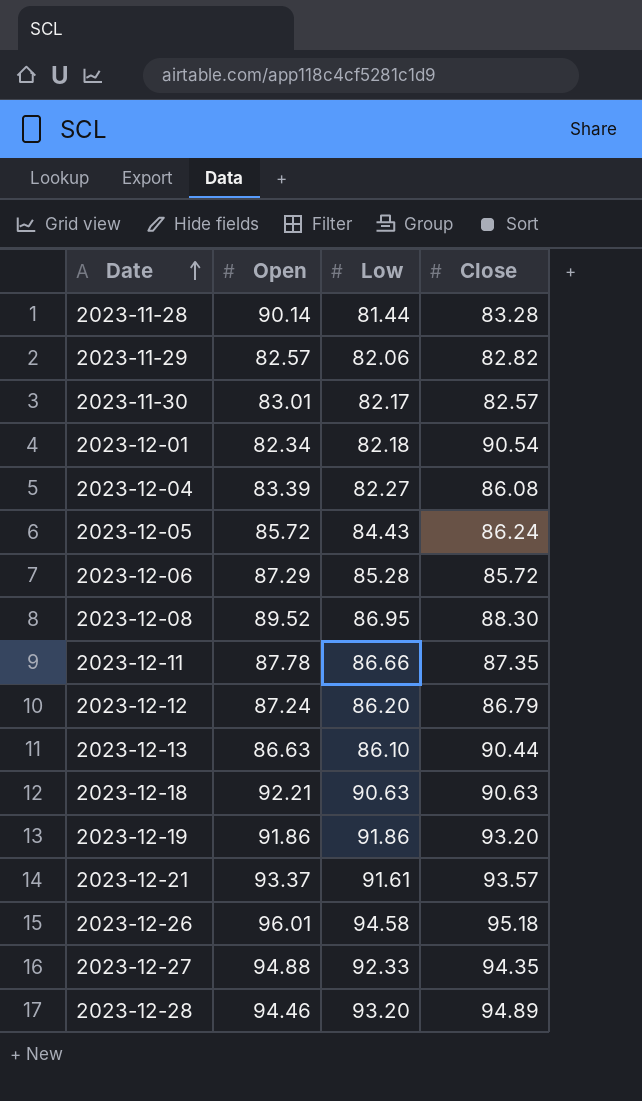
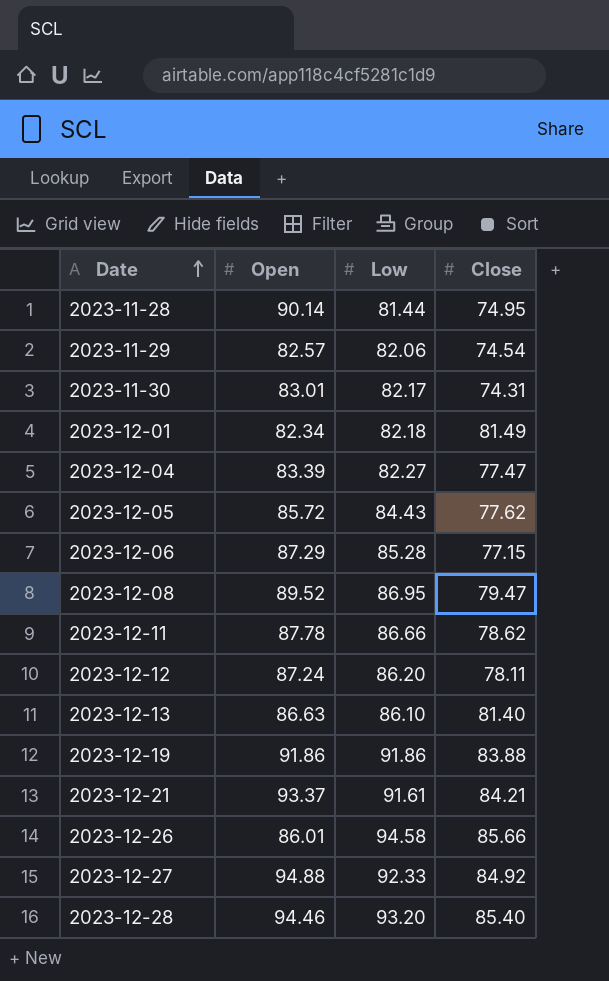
row 2023-12-18: 92.21 | 90.63 | 90.63 -> none
2023-11-28 | Close: 83.28 -> 74.95
2023-11-29 | Close: 82.82 -> 74.54
2023-11-30 | Close: 82.57 -> 74.31
2023-12-01 | Close: 90.54 -> 81.49
2023-12-04 | Close: 86.08 -> 77.47
2023-12-05 | Close: 86.24 -> 77.62
2023-12-06 | Close: 85.72 -> 77.15
2023-12-08 | Close: 88.30 -> 79.47
2023-12-11 | Close: 87.35 -> 78.62
2023-12-12 | Close: 86.79 -> 78.11
2023-12-13 | Close: 90.44 -> 81.40
2023-12-19 | Close: 93.20 -> 83.88
2023-12-21 | Close: 93.57 -> 84.21
2023-12-26 | Open: 96.01 -> 86.01
2023-12-26 | Close: 95.18 -> 85.66
2023-12-27 | Close: 94.35 -> 84.92
2023-12-28 | Close: 94.89 -> 85.40

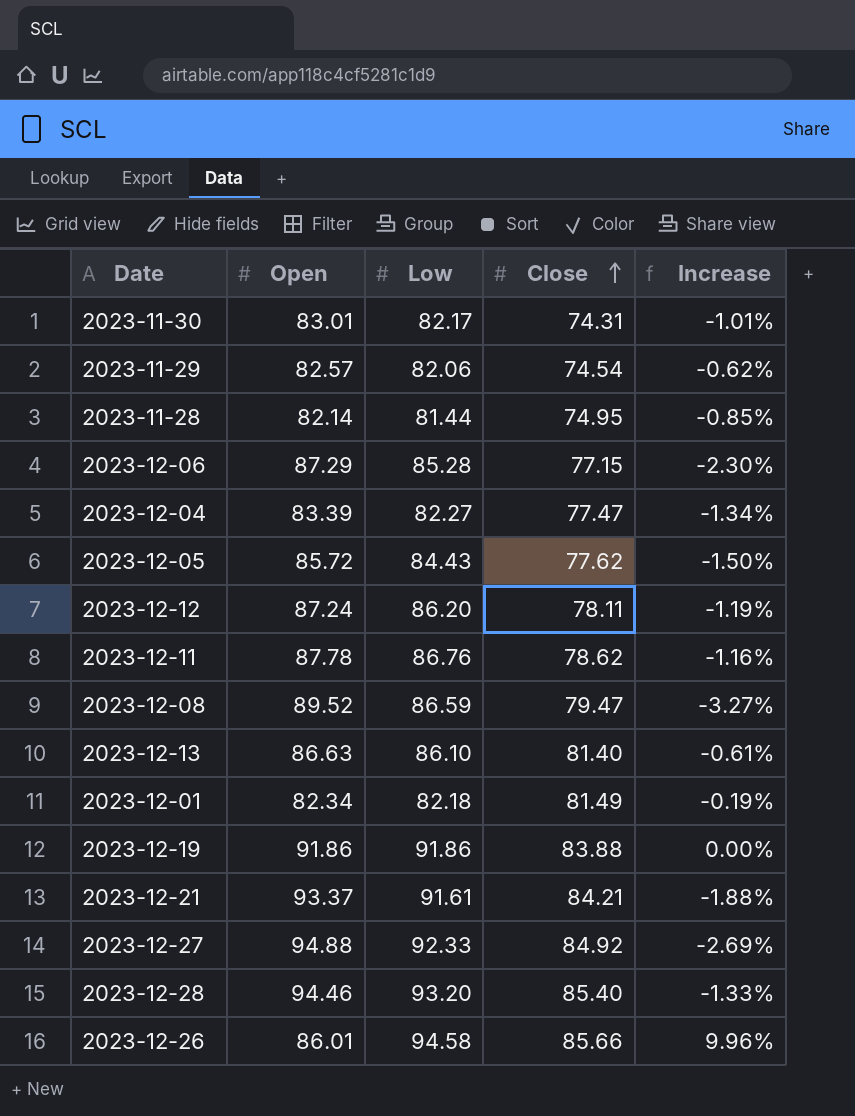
row order: Date ascending -> Close ascending
column Increase | formula: none -> ([Low] - [Open]) / [Open]
2023-11-28 | Open: 90.14 -> 82.14
2023-12-11 | Low: 86.66 -> 86.76
2023-12-08 | Low: 86.95 -> 86.59

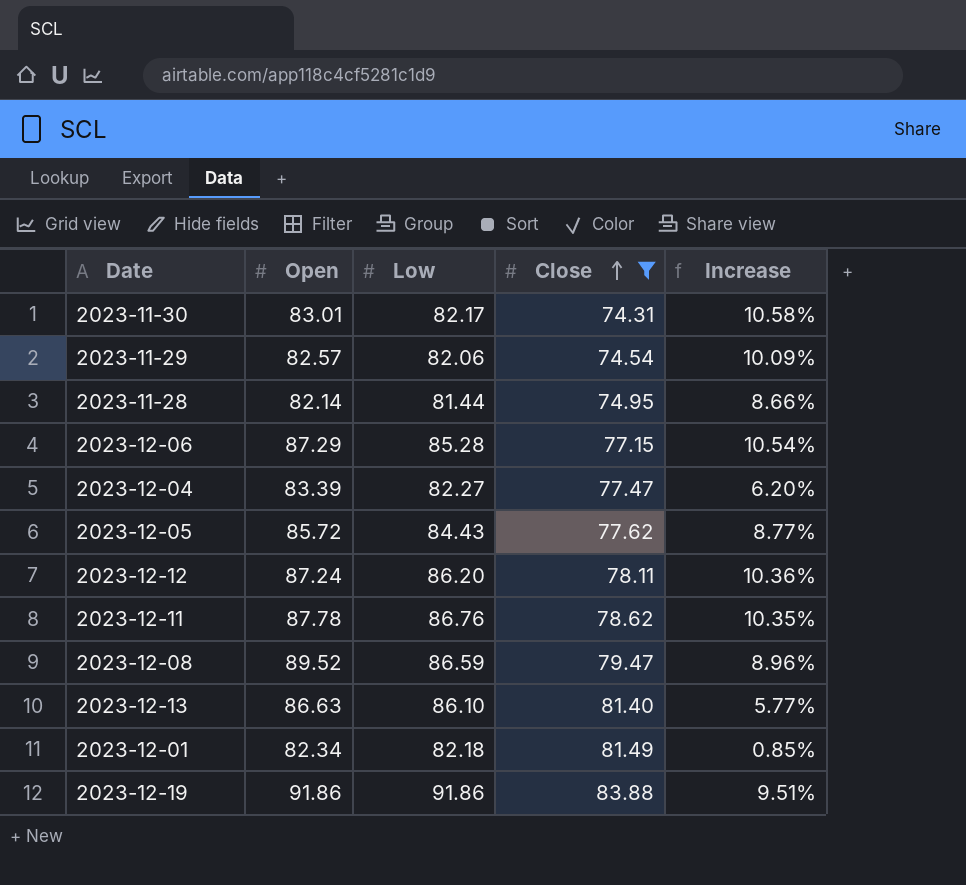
filter: none -> Close <= 83.88
column Increase | formula: ([Low] - [Open]) / [Open] -> ([Low] - [Close]) / [Close]

